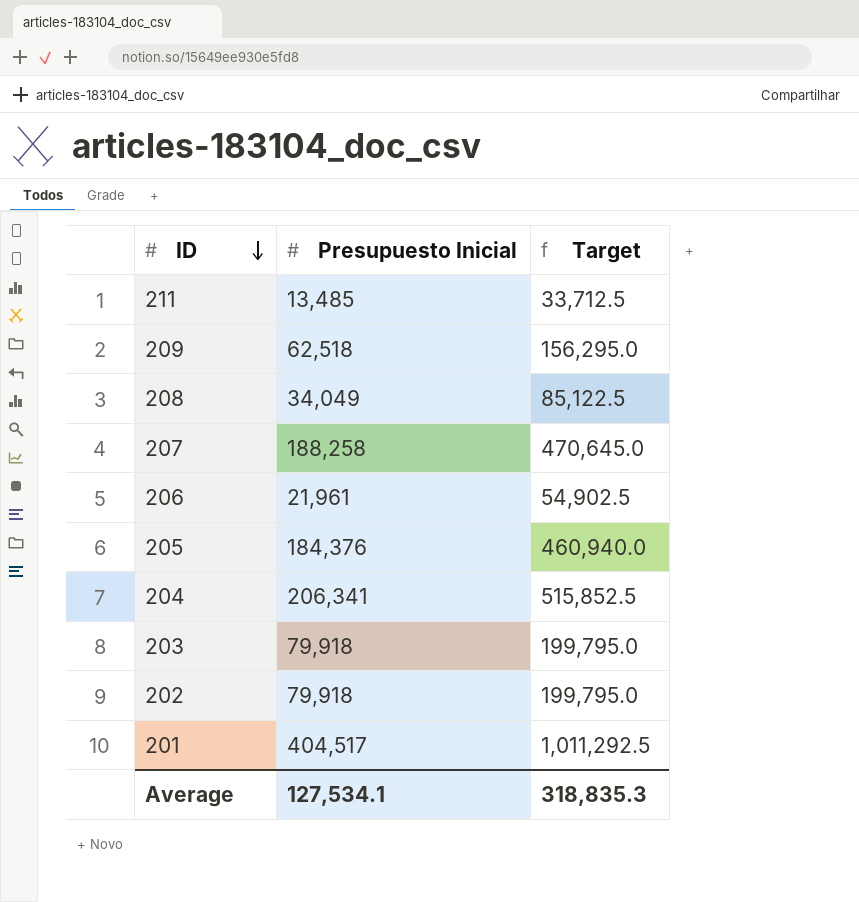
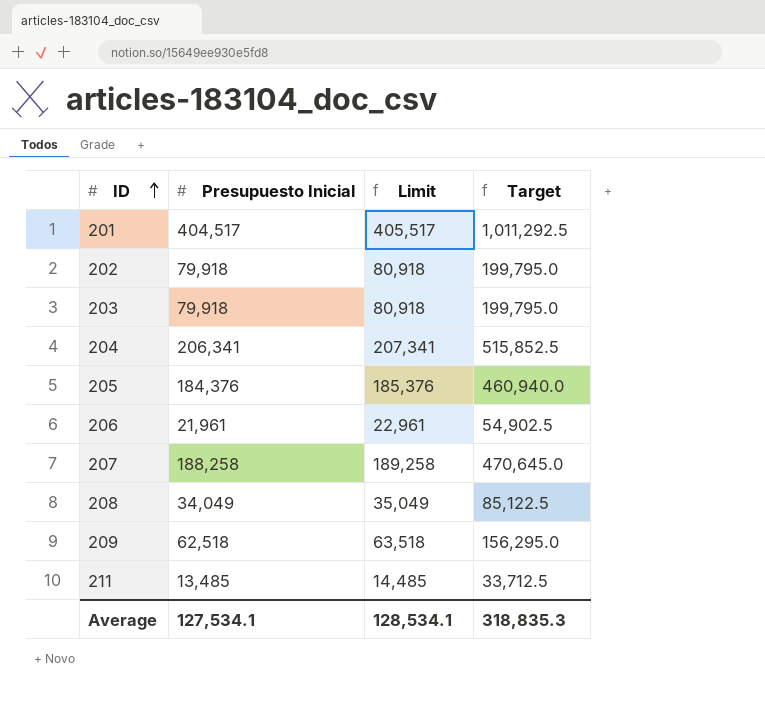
row order: ID descending -> ID ascending
column Limit | formula: none -> [Presupuesto Inicial] + 1000

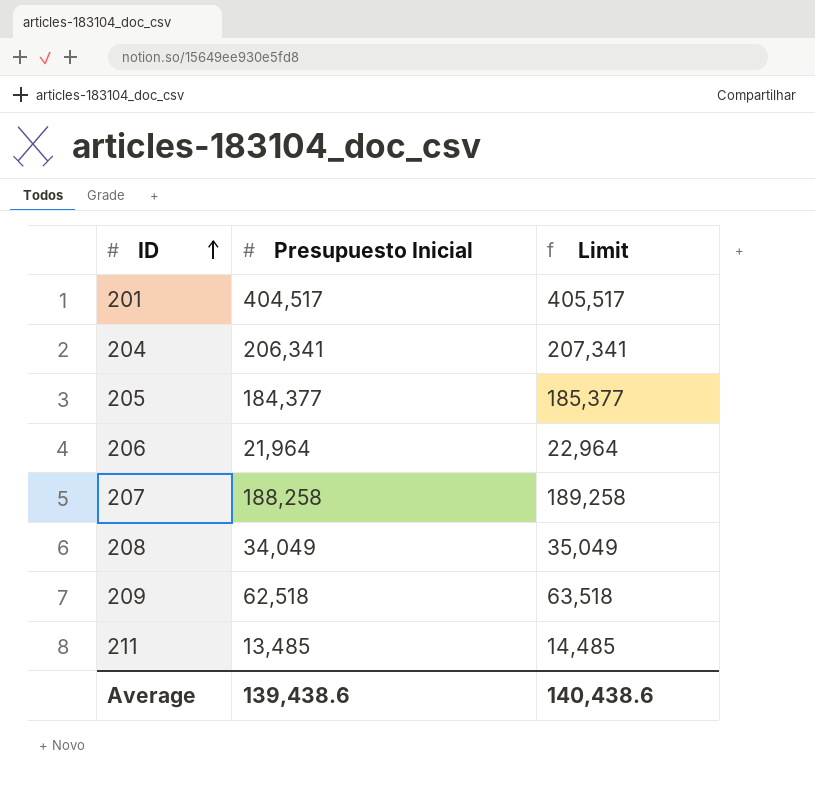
column Target | formula: [Presupuesto Inicial] * 2.5 -> none
row 202: 79,918 | 80,918 | 199,795.0 -> none
row 203: 79,918 | 80,918 | 199,795.0 -> none
205 | Presupuesto Inicial: 184,376 -> 184,377
205 | Limit: 185,376 -> 185,377
206 | Presupuesto Inicial: 21,961 -> 21,964
206 | Limit: 22,961 -> 22,964
Average | Presupuesto Inicial: 127,534.1 -> 139,438.6
Average | Limit: 128,534.1 -> 140,438.6

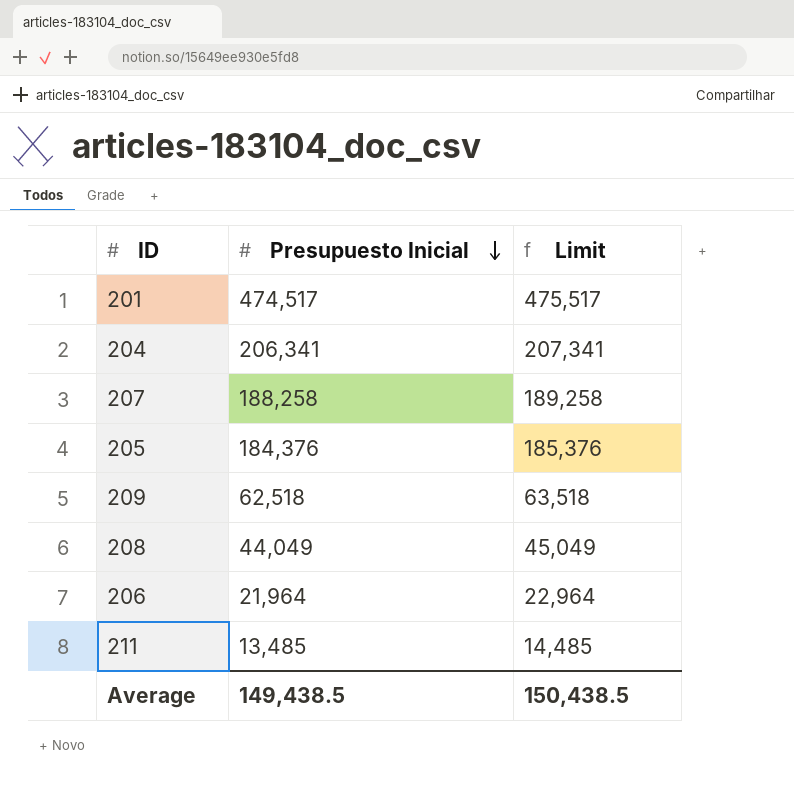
row order: ID ascending -> Presupuesto Inicial descending
201 | Presupuesto Inicial: 404,517 -> 474,517
201 | Limit: 405,517 -> 475,517
205 | Presupuesto Inicial: 184,377 -> 184,376
205 | Limit: 185,377 -> 185,376
208 | Presupuesto Inicial: 34,049 -> 44,049
208 | Limit: 35,049 -> 45,049
Average | Presupuesto Inicial: 139,438.6 -> 149,438.5
Average | Limit: 140,438.6 -> 150,438.5

